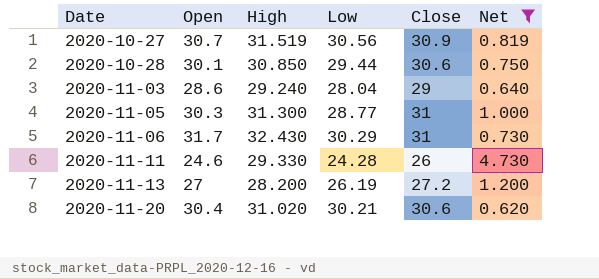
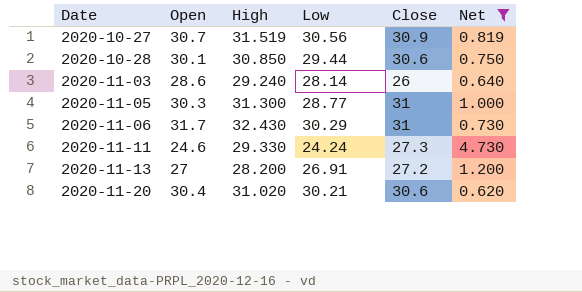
2020-11-03 | Low: 28.04 -> 28.14
2020-11-03 | Close: 29 -> 26
2020-11-11 | Low: 24.28 -> 24.24
2020-11-11 | Close: 26 -> 27.3
2020-11-13 | Low: 26.19 -> 26.91

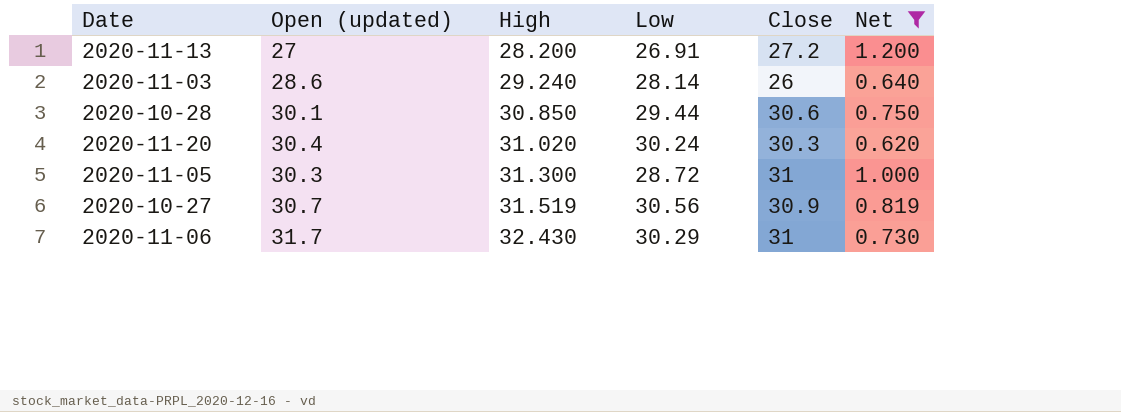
row order: Date ascending -> High ascending
column name: Open -> Open (updated)
row 2020-11-11: 24.6 | 29.330 | 24.24 | 27.3 | 4.730 -> none
2020-11-20 | Low: 30.21 -> 30.24
2020-11-20 | Close: 30.6 -> 30.3
2020-11-05 | Low: 28.77 -> 28.72

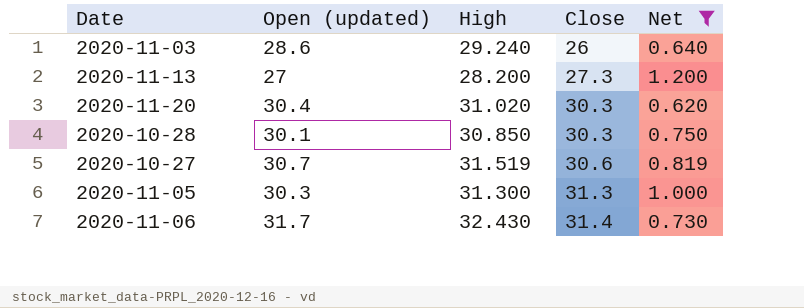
row order: High ascending -> Close ascending
column Low | position: 4 -> none
2020-11-13 | Close: 27.2 -> 27.3
2020-10-28 | Close: 30.6 -> 30.3
2020-10-27 | Close: 30.9 -> 30.6
2020-11-05 | Close: 31 -> 31.3
2020-11-06 | Close: 31 -> 31.4

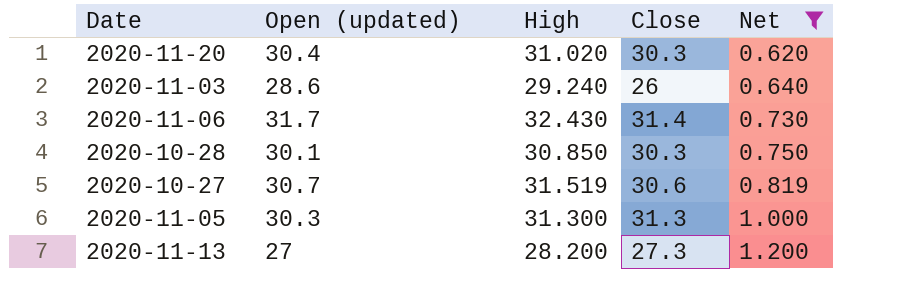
row order: Close ascending -> Net ascending

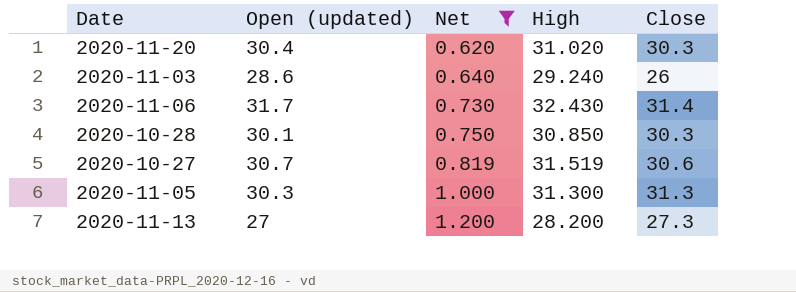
column Net | position: 5 -> 3

